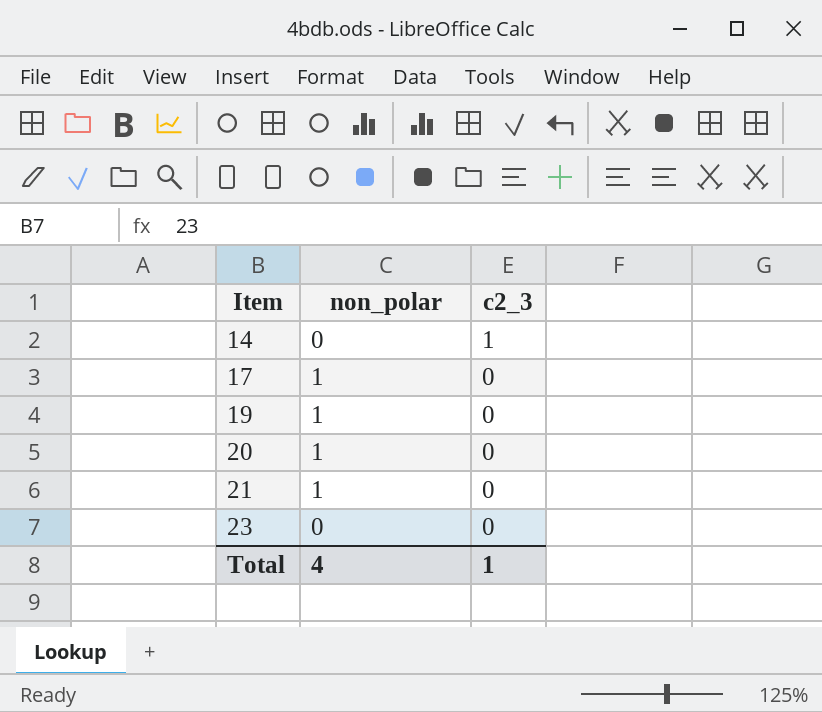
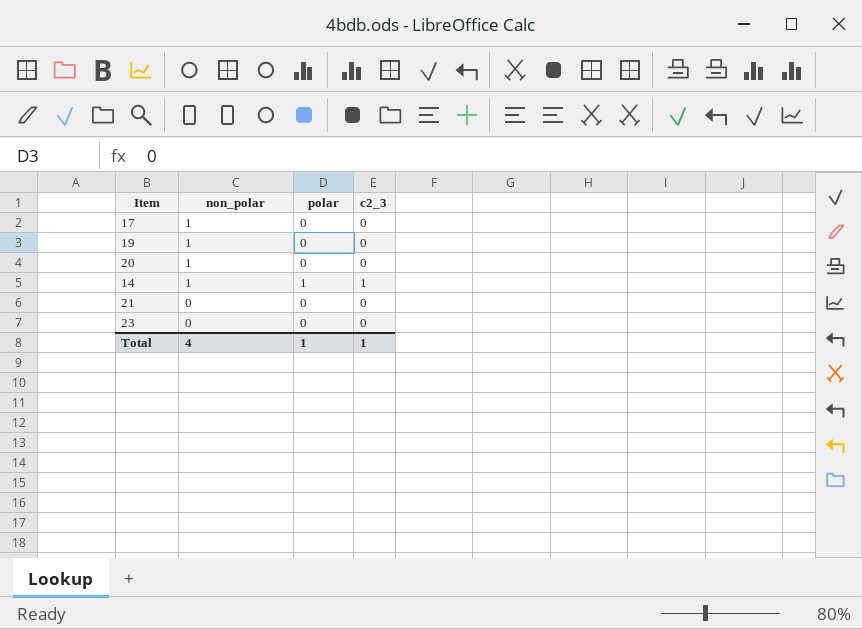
row order: Item ascending -> non_polar descending
column polar | position: none -> 3
14 | non_polar: 0 -> 1
21 | non_polar: 1 -> 0

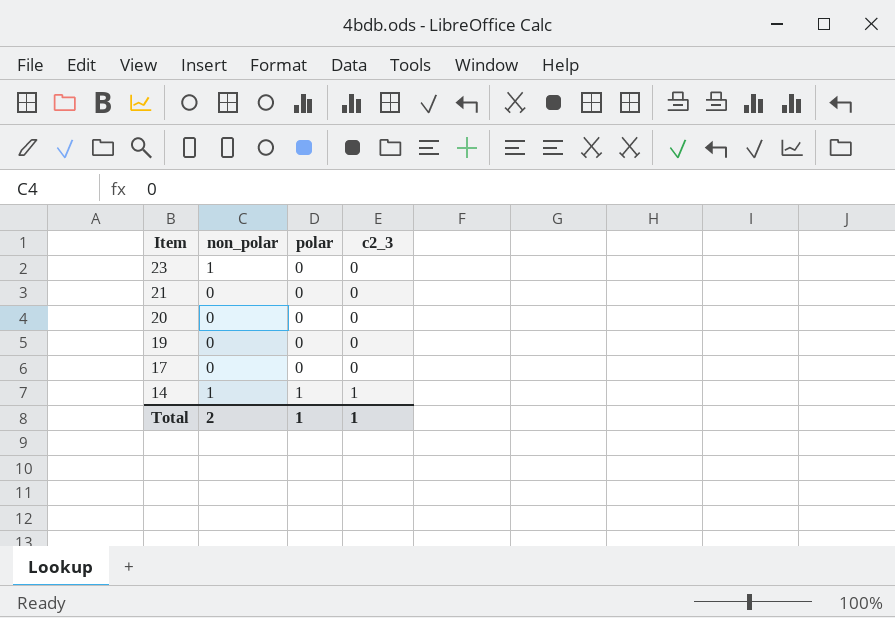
row order: non_polar descending -> Item descending
23 | non_polar: 0 -> 1
20 | non_polar: 1 -> 0
19 | non_polar: 1 -> 0
17 | non_polar: 1 -> 0
Total | non_polar: 4 -> 2

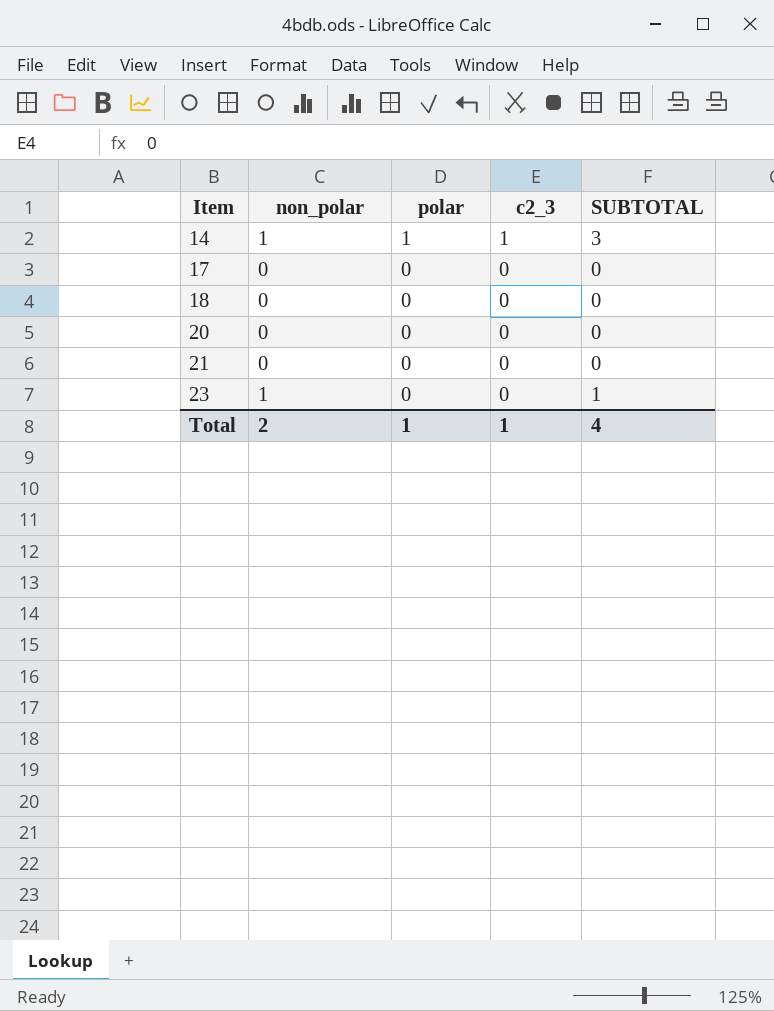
row order: Item descending -> Item ascending
column SUBTOTAL | formula: none -> [non_polar] + [polar] + [c2_3]
row 19: 0 | 0 | 0 -> none
row 18: none -> 0 | 0 | 0 | 0

